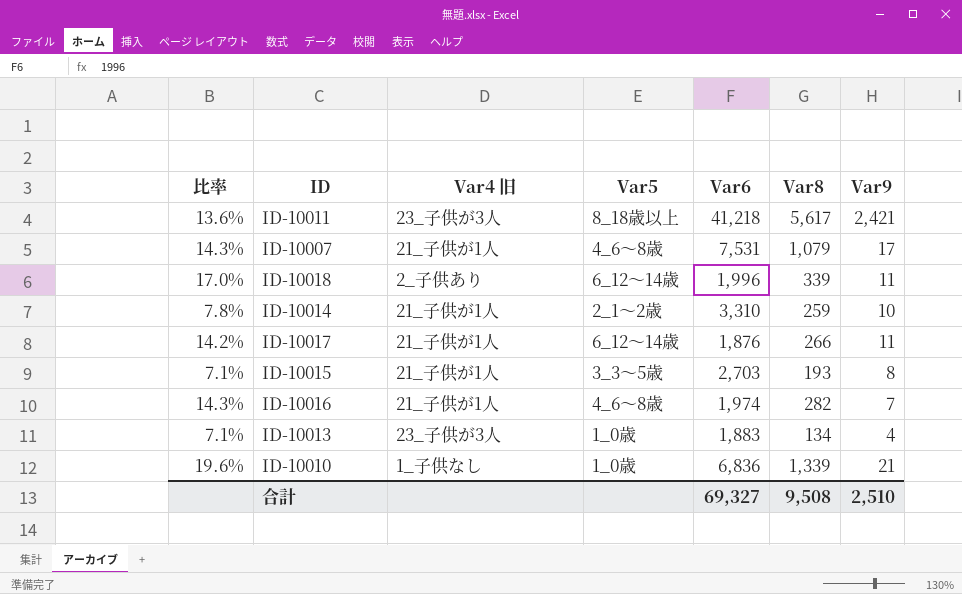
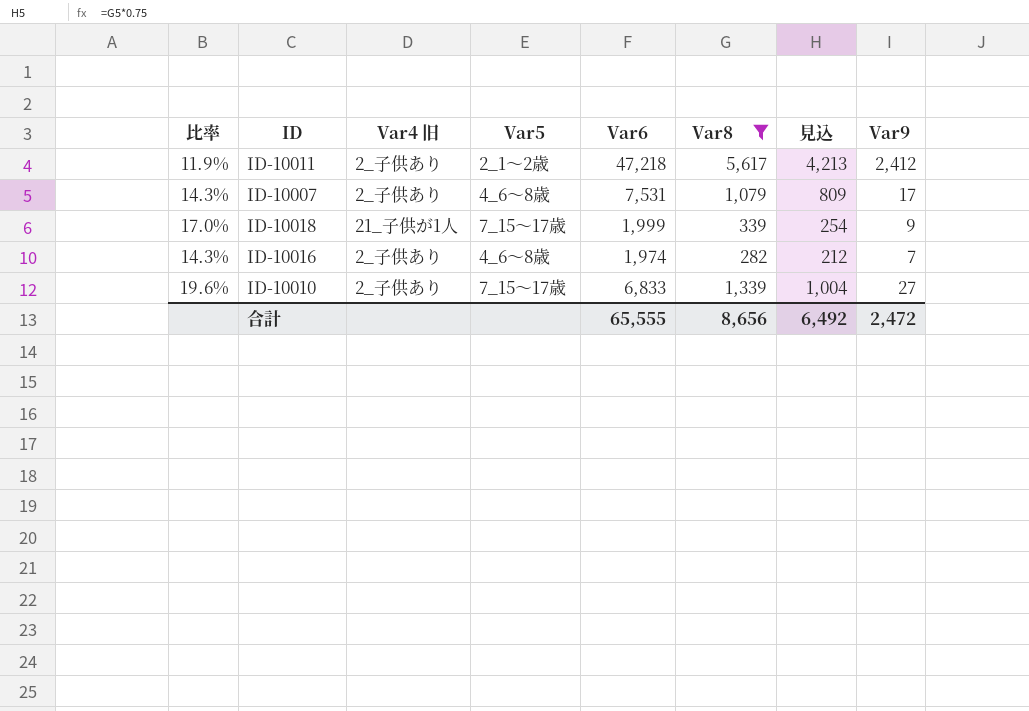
filter: none -> Var8 >= 282
column 見込 | formula: none -> [Var8] * 0.75
ID-10011 | 比率: 13.6% -> 11.9%
ID-10011 | Var4 旧: 23_子供が3人 -> 2_子供あり
ID-10011 | Var5: 8_18歳以上 -> 2_1～2歳
ID-10011 | Var6: 41,218 -> 47,218
ID-10011 | Var9: 2,421 -> 2,412
ID-10007 | Var4 旧: 21_子供が1人 -> 2_子供あり
ID-10018 | Var4 旧: 2_子供あり -> 21_子供が1人
ID-10018 | Var5: 6_12～14歳 -> 7_15～17歳
ID-10018 | Var6: 1,996 -> 1,999
ID-10018 | Var9: 11 -> 9
ID-10016 | Var4 旧: 21_子供が1人 -> 2_子供あり
ID-10010 | Var4 旧: 1_子供なし -> 2_子供あり
ID-10010 | Var5: 1_0歳 -> 7_15～17歳
ID-10010 | Var6: 6,836 -> 6,833
ID-10010 | Var9: 21 -> 27
合計 | Var6: 69,327 -> 65,555
合計 | Var8: 9,508 -> 8,656
合計 | Var9: 2,510 -> 2,472

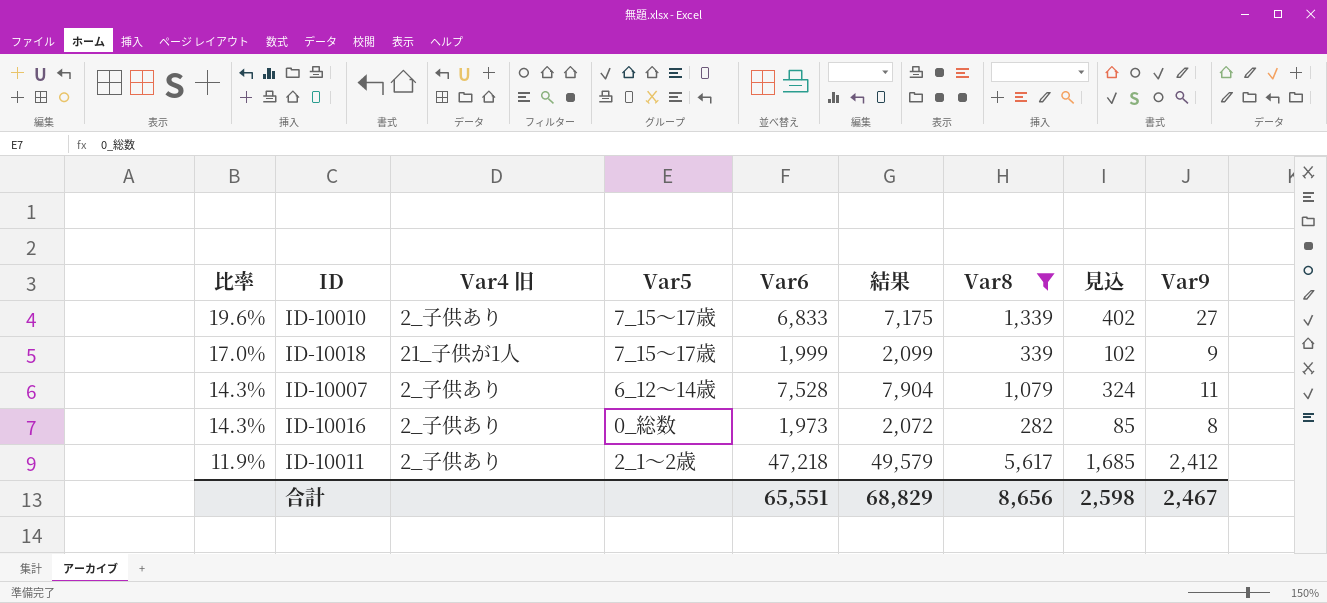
row order: none -> 比率 descending
column 結果 | formula: none -> [Var6] * 1.05
column 見込 | formula: [Var8] * 0.75 -> [Var8] * 0.3
ID-10007 | Var5: 4_6～8歳 -> 6_12～14歳
ID-10007 | Var6: 7,531 -> 7,528
ID-10007 | Var9: 17 -> 11
ID-10016 | Var5: 4_6～8歳 -> 0_総数
ID-10016 | Var6: 1,974 -> 1,973
ID-10016 | Var9: 7 -> 8
合計 | Var6: 65,555 -> 65,551
合計 | 見込: 6,492 -> 2,598
合計 | Var9: 2,472 -> 2,467

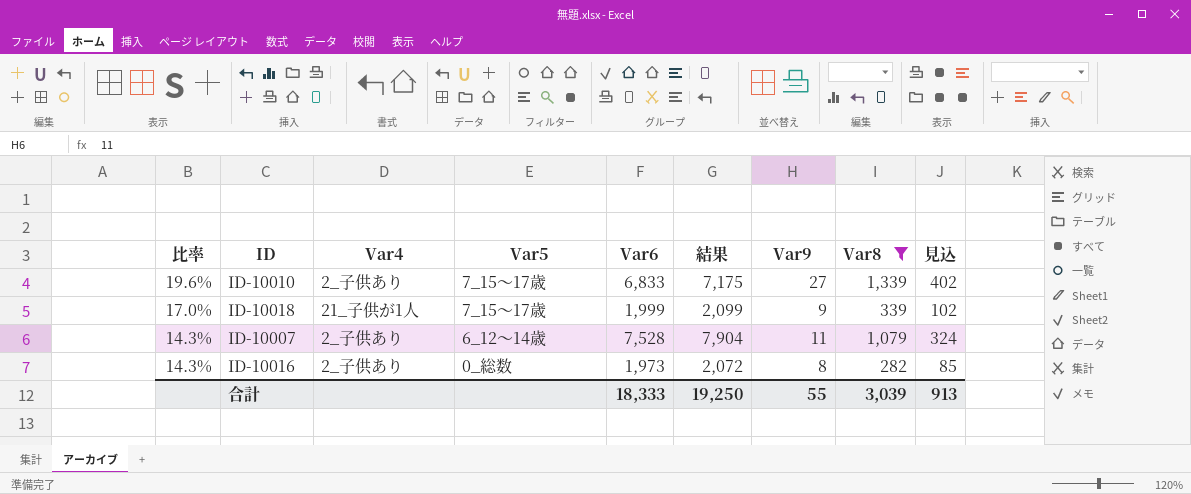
column name: Var4 旧 -> Var4
column Var9 | position: 9 -> 7
row ID-10011: 11.9% | 2_子供あり | 2_1～2歳 | 47,218 | 49,579 | 5,617 | 1,685 | 2,412 -> none
合計 | Var6: 65,551 -> 18,333
合計 | 結果: 68,829 -> 19,250
合計 | Var9: 2,467 -> 55
合計 | Var8: 8,656 -> 3,039
合計 | 見込: 2,598 -> 913

